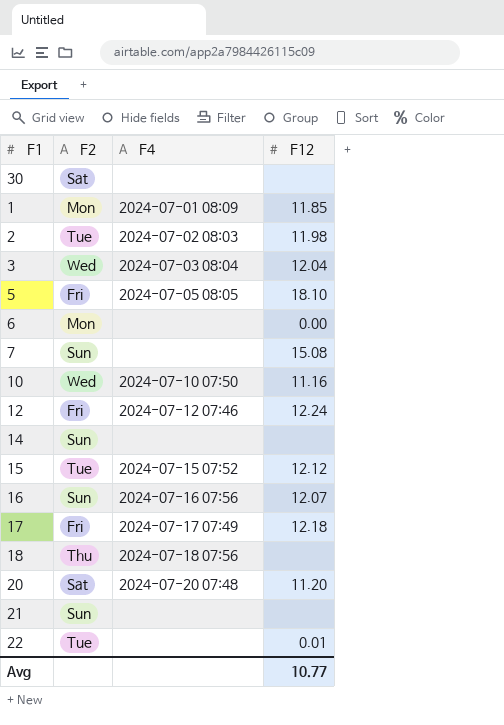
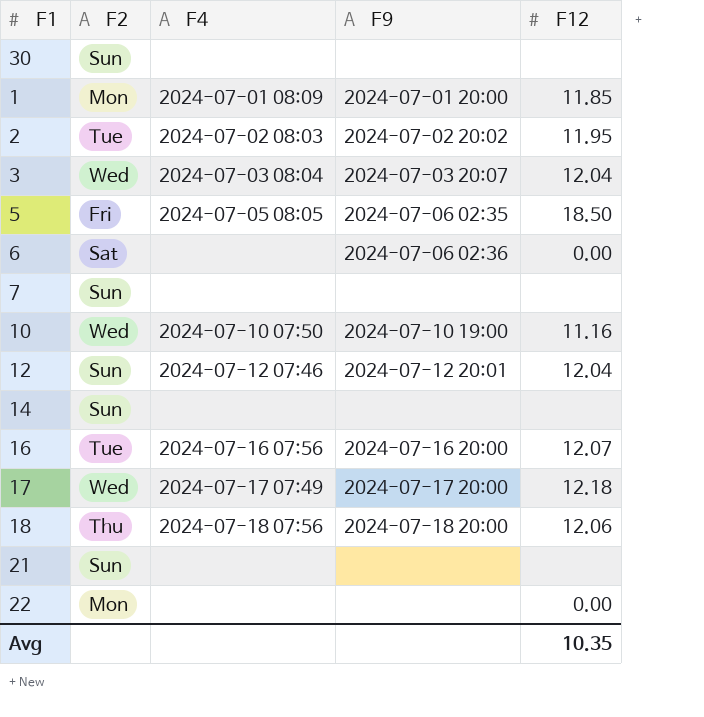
column F9 | position: none -> 4
row 15: Tue | 2024-07-15 07:52 | 12.12 -> none
row 20: Sat | 2024-07-20 07:48 | 11.20 -> none
30 | F2: Sat -> Sun
2 | F12: 11.98 -> 11.95
5 | F12: 18.10 -> 18.50
6 | F2: Mon -> Sat
7 | F12: 15.08 -> none
12 | F2: Fri -> Sun
12 | F12: 12.24 -> 12.04
16 | F2: Sun -> Tue
17 | F2: Fri -> Wed
18 | F12: none -> 12.06
22 | F2: Tue -> Mon
22 | F12: 0.01 -> 0.00
Avg | F12: 10.77 -> 10.35

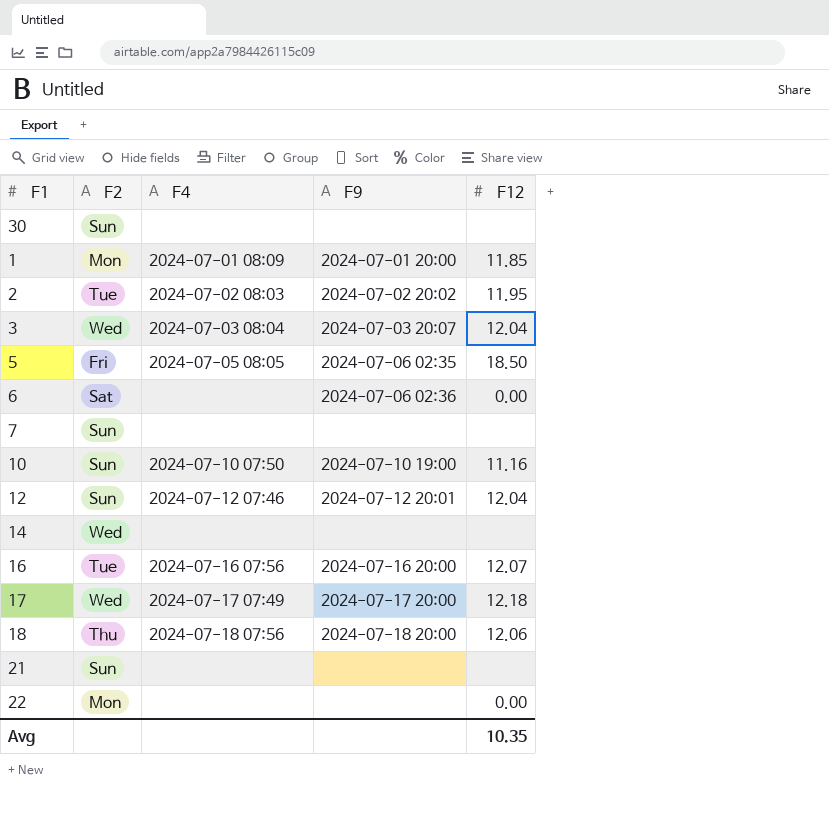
10 | F2: Wed -> Sun
14 | F2: Sun -> Wed

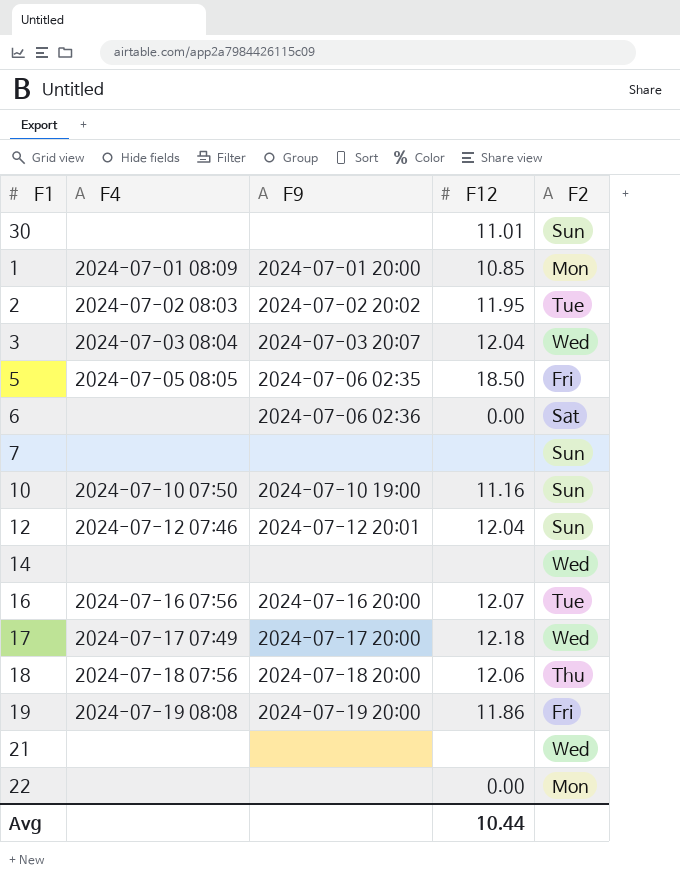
column F2 | position: 2 -> 5
30 | F12: none -> 11.01
1 | F12: 11.85 -> 10.85
row 19: none -> 2024-07-19 08:08 | 2024-07-19 20:00 | 11.86 | Fri
21 | F2: Sun -> Wed
Avg | F12: 10.35 -> 10.44

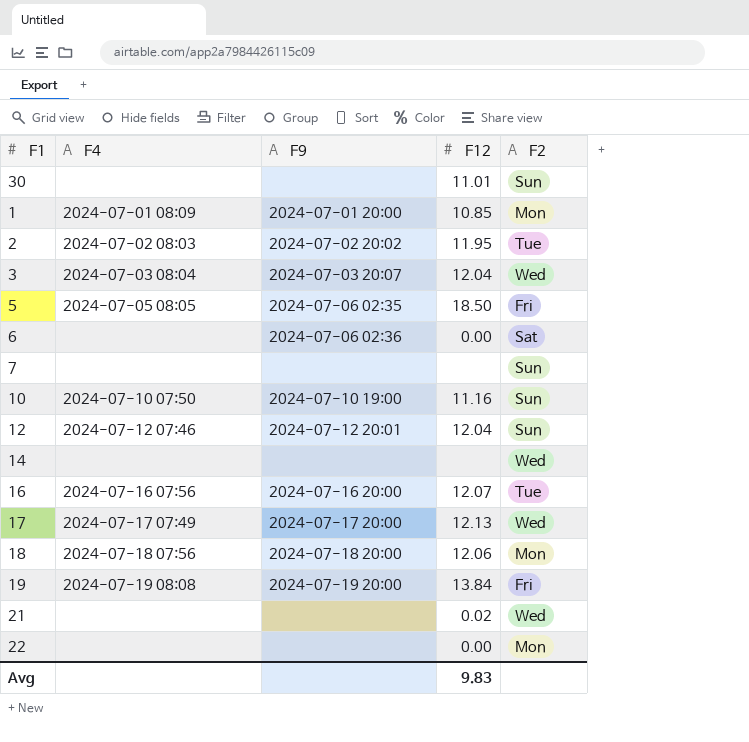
17 | F12: 12.18 -> 12.13
18 | F2: Thu -> Mon
19 | F12: 11.86 -> 13.84
21 | F12: none -> 0.02
Avg | F12: 10.44 -> 9.83

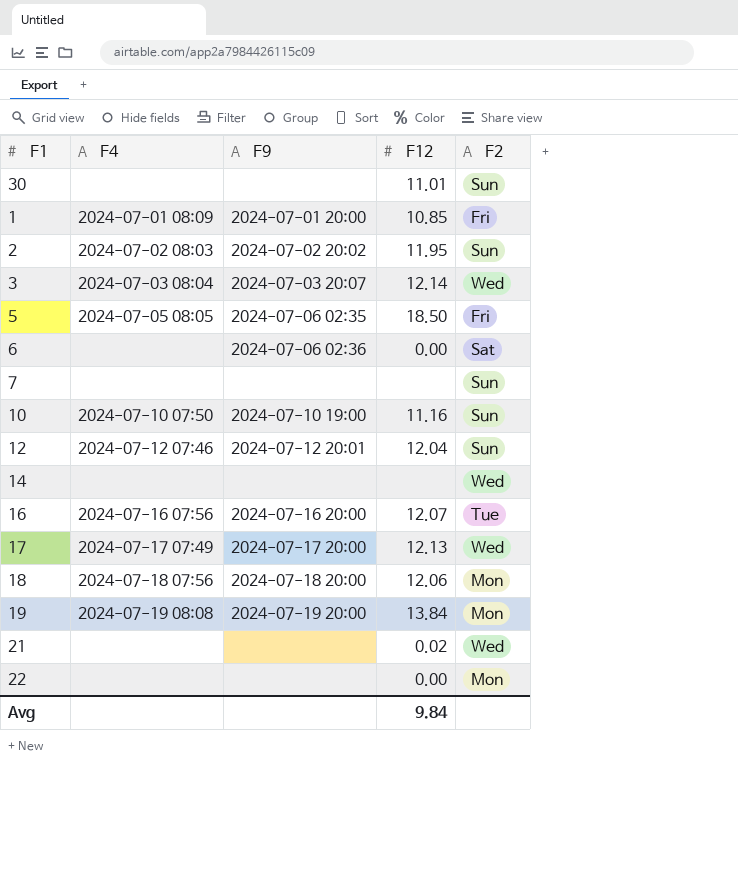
1 | F2: Mon -> Fri
2 | F2: Tue -> Sun
3 | F12: 12.04 -> 12.14
19 | F2: Fri -> Mon
Avg | F12: 9.83 -> 9.84

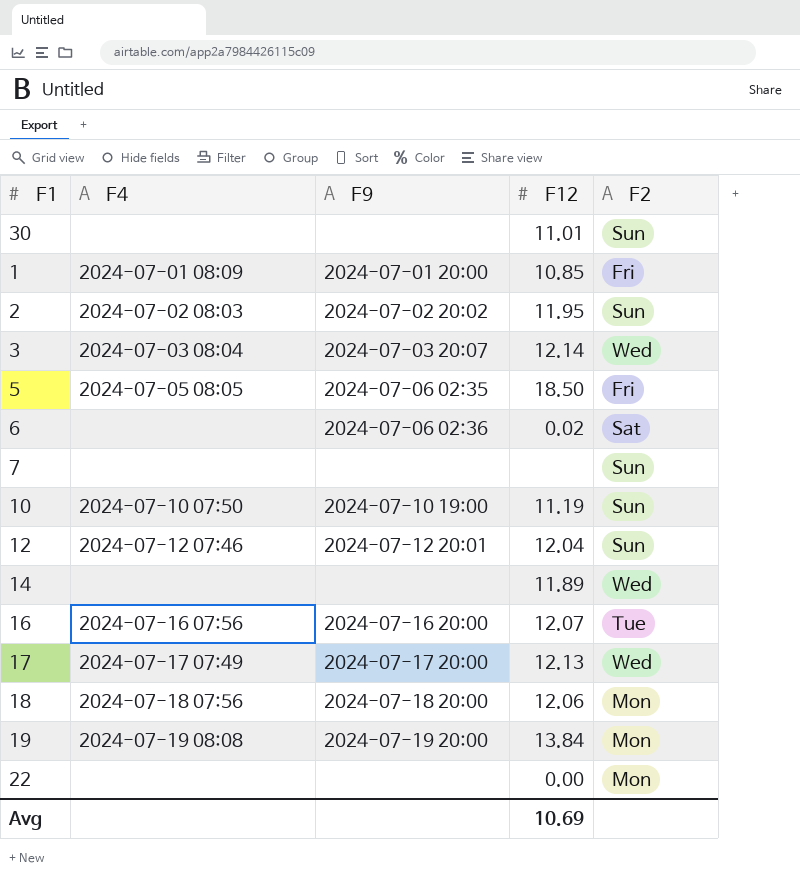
row 21: none | none | 0.02 | Wed -> none
6 | F12: 0.00 -> 0.02
10 | F12: 11.16 -> 11.19
14 | F12: none -> 11.89
Avg | F12: 9.84 -> 10.69

